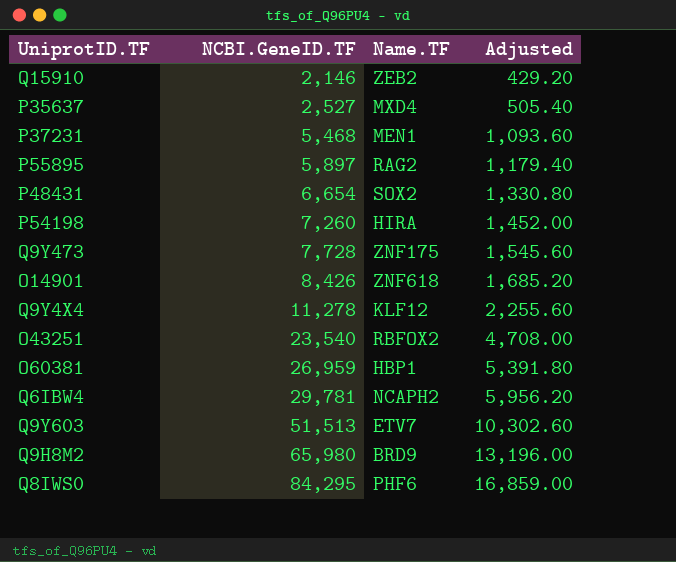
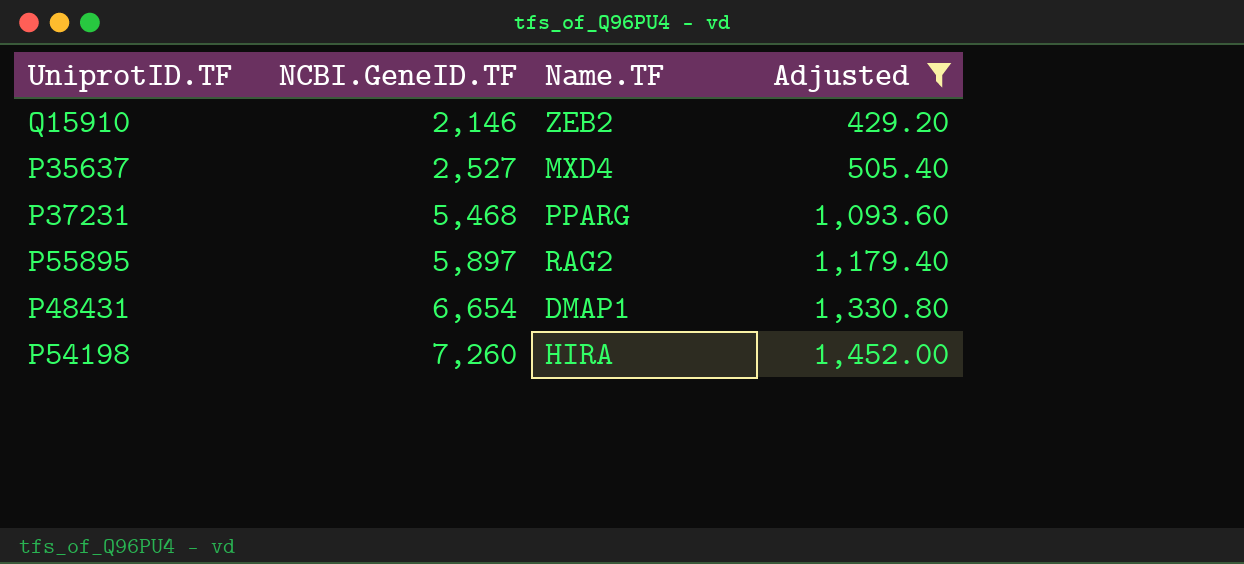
filter: none -> Adjusted <= 1,452.00
P37231 | Name.TF: MEN1 -> PPARG
P48431 | Name.TF: SOX2 -> DMAP1

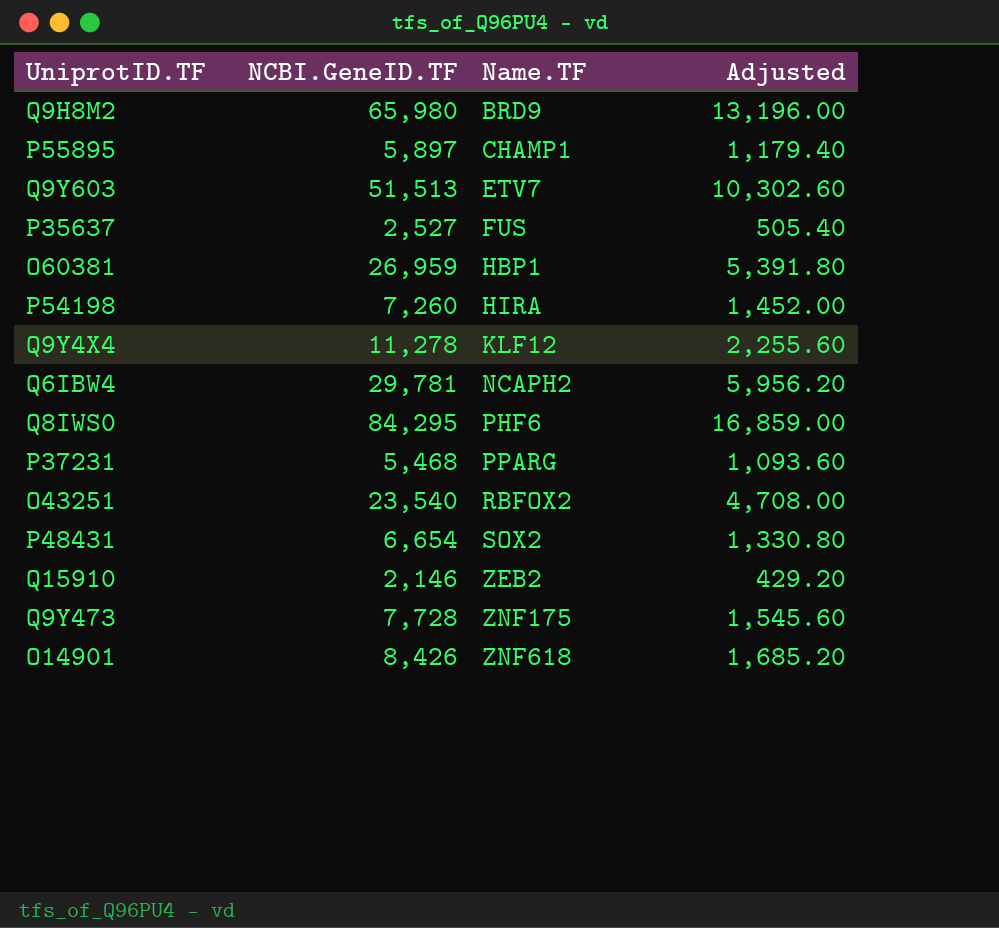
filter: Adjusted <= 1,452.00 -> none
row order: NCBI.GeneID.TF ascending -> Name.TF ascending
P55895 | Name.TF: RAG2 -> CHAMP1
P35637 | Name.TF: MXD4 -> FUS
P48431 | Name.TF: DMAP1 -> SOX2

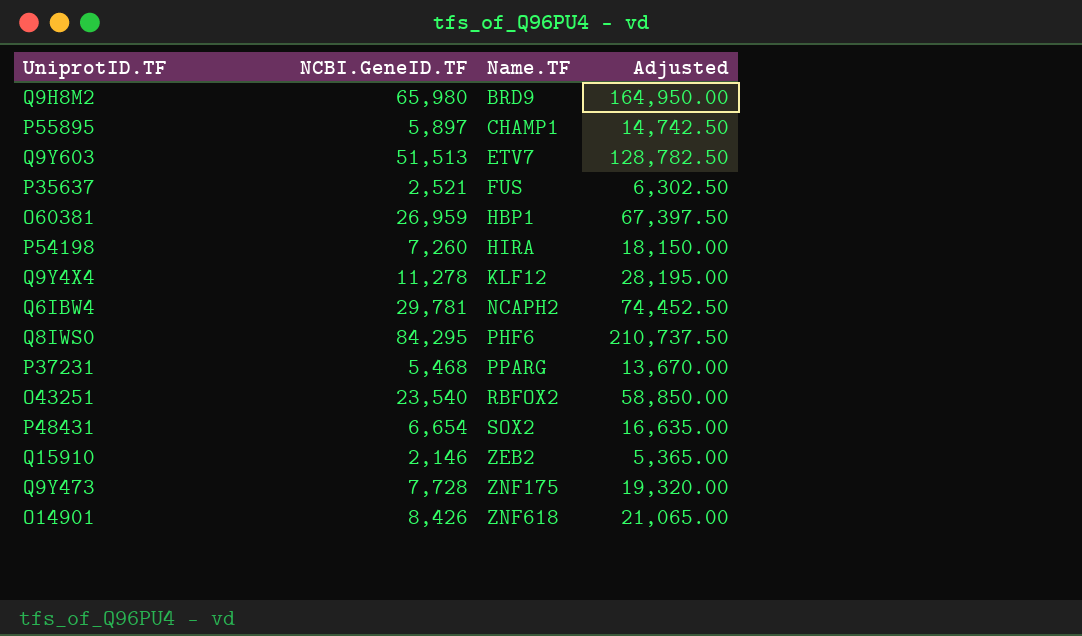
column Adjusted | formula: [NCBI.GeneID.TF] * 0.2 -> [NCBI.GeneID.TF] * 2.5
P35637 | NCBI.GeneID.TF: 2,527 -> 2,521

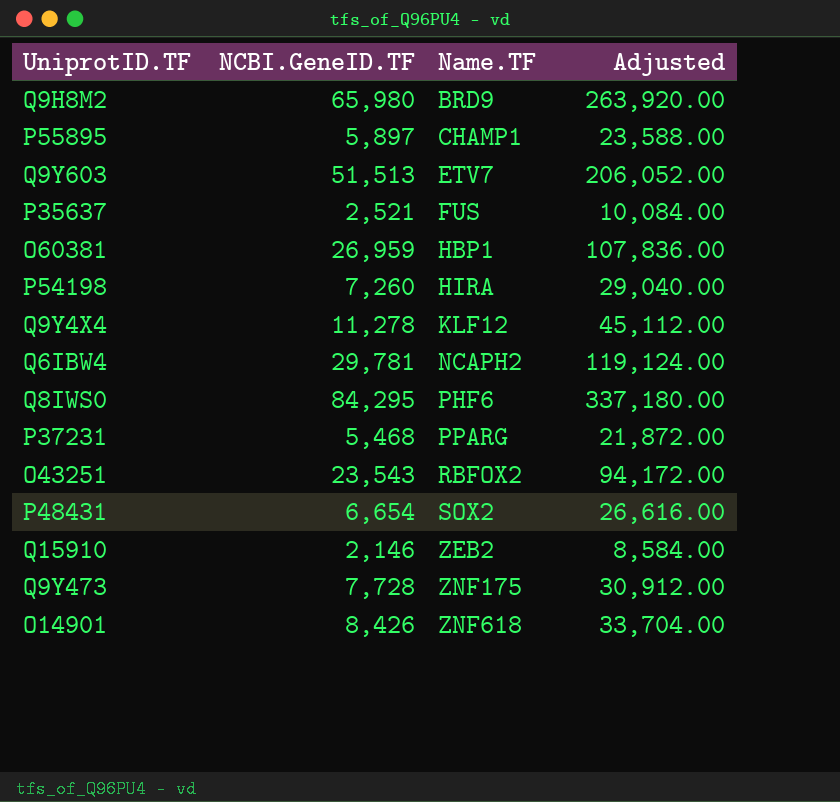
column Adjusted | formula: [NCBI.GeneID.TF] * 2.5 -> [NCBI.GeneID.TF] * 4
O43251 | NCBI.GeneID.TF: 23,540 -> 23,543

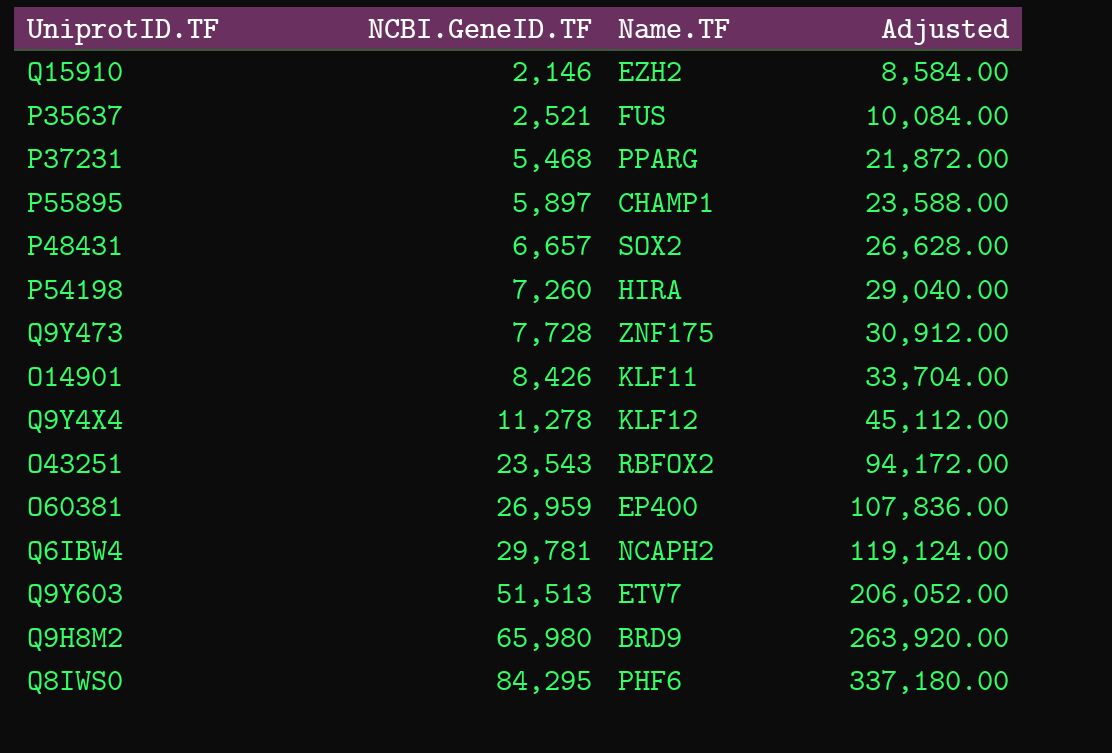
row order: Name.TF ascending -> NCBI.GeneID.TF ascending
Q15910 | Name.TF: ZEB2 -> EZH2
P48431 | NCBI.GeneID.TF: 6,654 -> 6,657
P48431 | Adjusted: 26,616.00 -> 26,628.00
O14901 | Name.TF: ZNF618 -> KLF11
O60381 | Name.TF: HBP1 -> EP400

